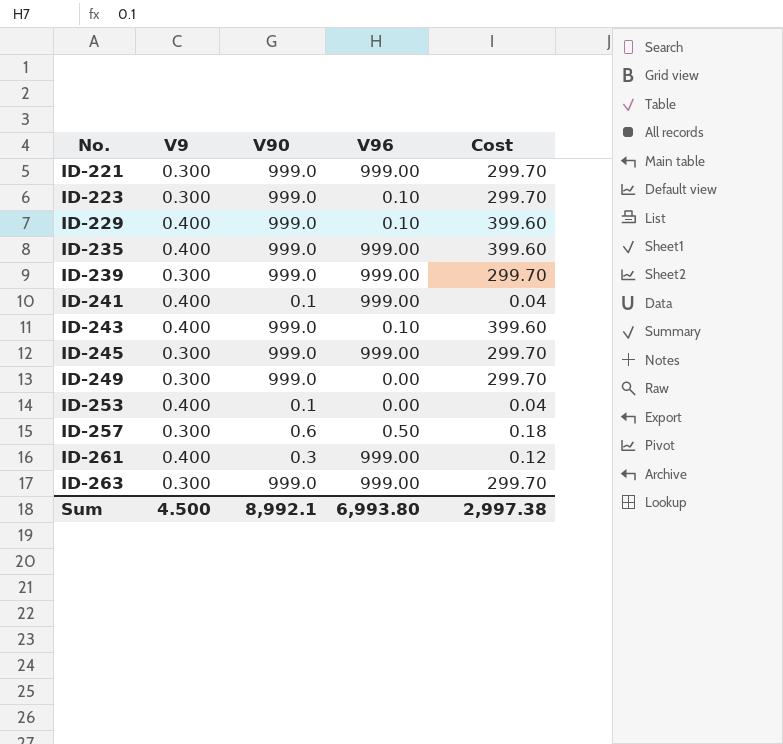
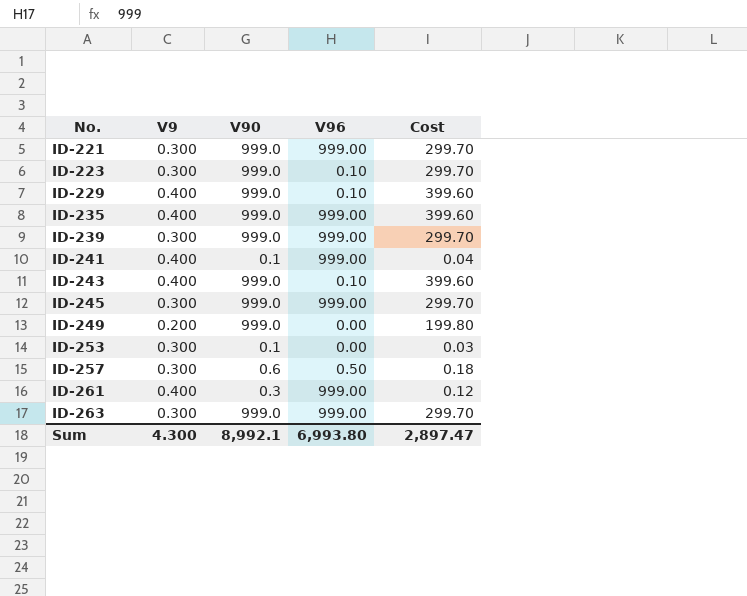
ID-249 | V9: 0.300 -> 0.200
ID-249 | Cost: 299.70 -> 199.80
ID-253 | V9: 0.400 -> 0.300
ID-253 | Cost: 0.04 -> 0.03
Sum | V9: 4.500 -> 4.300
Sum | Cost: 2,997.38 -> 2,897.47

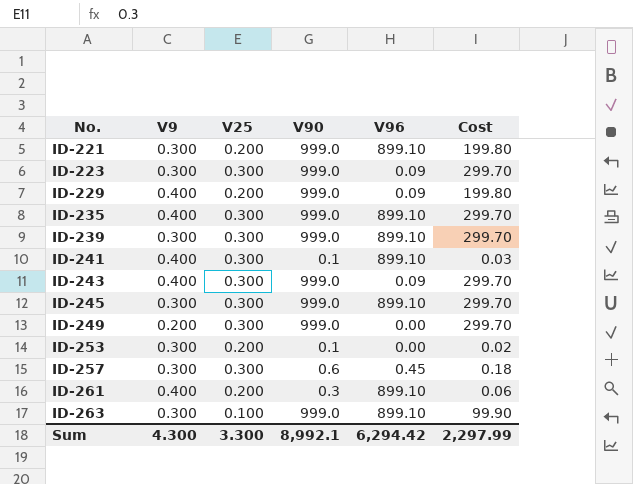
column V25 | position: none -> 3
column Cost | formula: [V9] * [V90] -> [V25] * [V90]
ID-221 | V96: 999.00 -> 899.10
ID-223 | V96: 0.10 -> 0.09
ID-229 | V96: 0.10 -> 0.09
ID-235 | V96: 999.00 -> 899.10
ID-239 | V96: 999.00 -> 899.10
ID-241 | V96: 999.00 -> 899.10
ID-243 | V96: 0.10 -> 0.09
ID-245 | V96: 999.00 -> 899.10
ID-257 | V96: 0.50 -> 0.45
ID-261 | V96: 999.00 -> 899.10
ID-263 | V96: 999.00 -> 899.10
Sum | V96: 6,993.80 -> 6,294.42
Sum | Cost: 2,897.47 -> 2,297.99

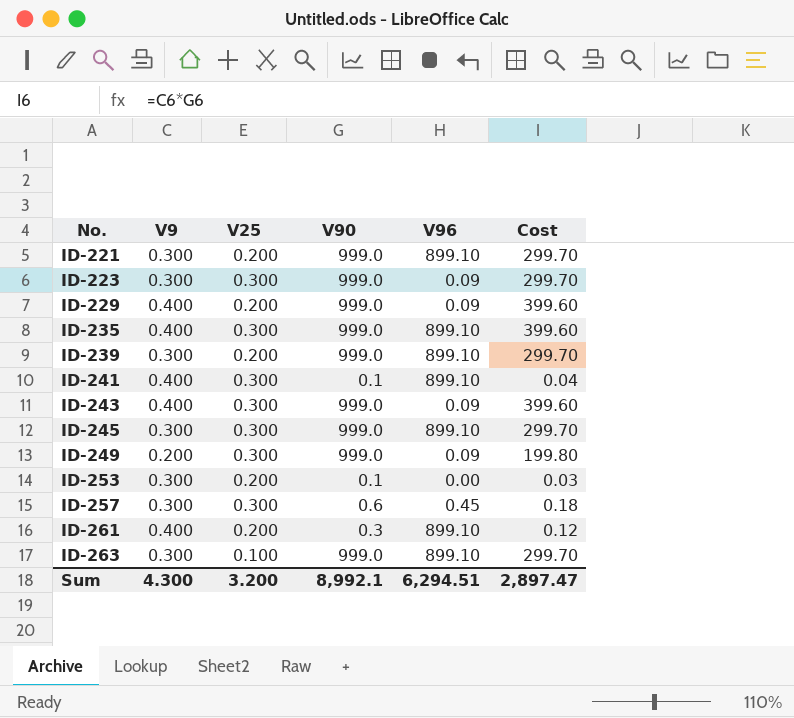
column Cost | formula: [V25] * [V90] -> [V9] * [V90]
ID-239 | V25: 0.300 -> 0.200
ID-249 | V96: 0.00 -> 0.09
Sum | V25: 3.300 -> 3.200
Sum | V96: 6,294.42 -> 6,294.51
Sum | Cost: 2,297.99 -> 2,897.47

